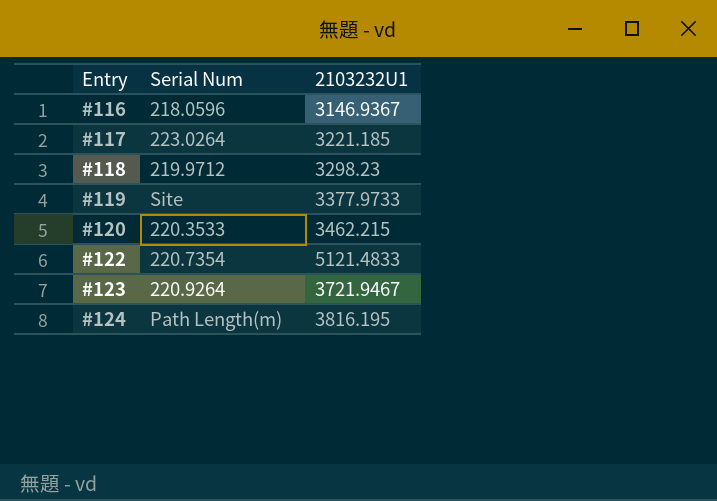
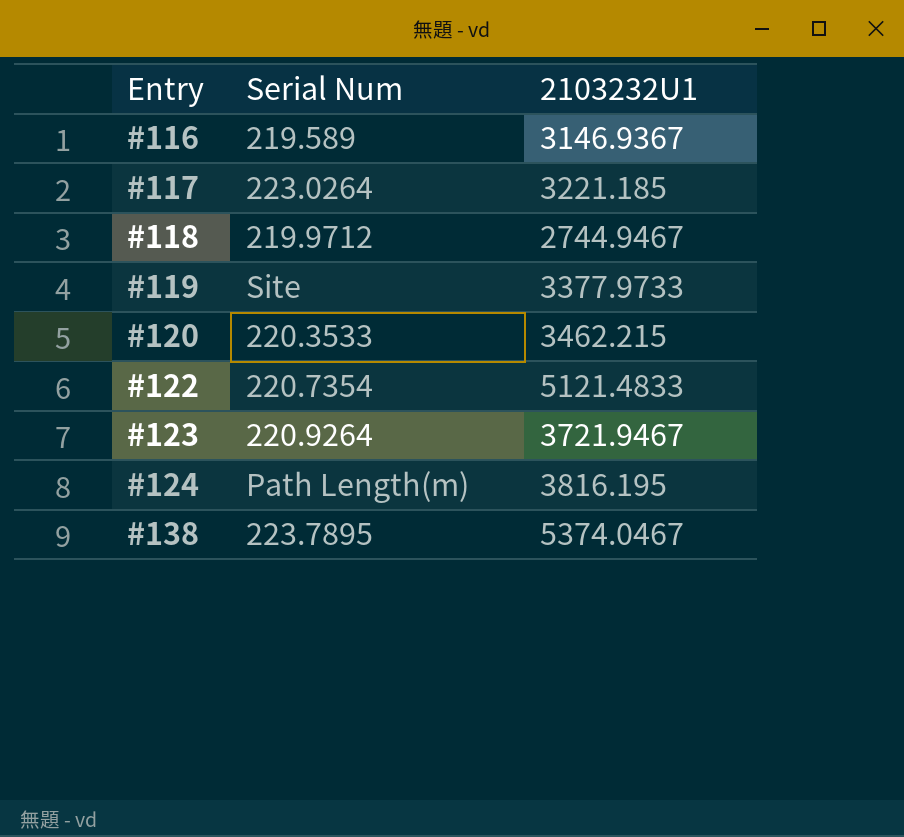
#116 | Serial Num: 218.0596 -> 219.589
#118 | 2103232U1: 3298.23 -> 2744.9467
row #138: none -> 223.7895 | 5374.0467

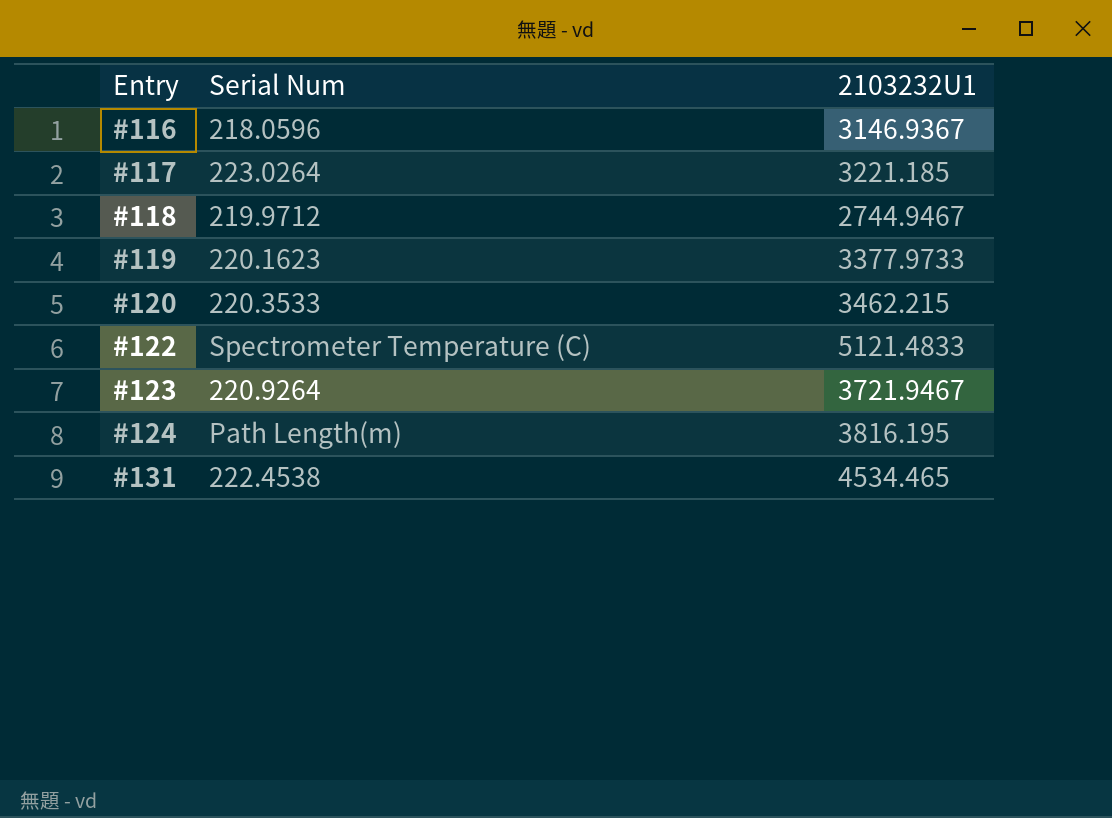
row #138: 223.7895 | 5374.0467 -> none
#116 | Serial Num: 219.589 -> 218.0596
#119 | Serial Num: Site -> 220.1623
#122 | Serial Num: 220.7354 -> Spectrometer Temperature (C)
row #131: none -> 222.4538 | 4534.465

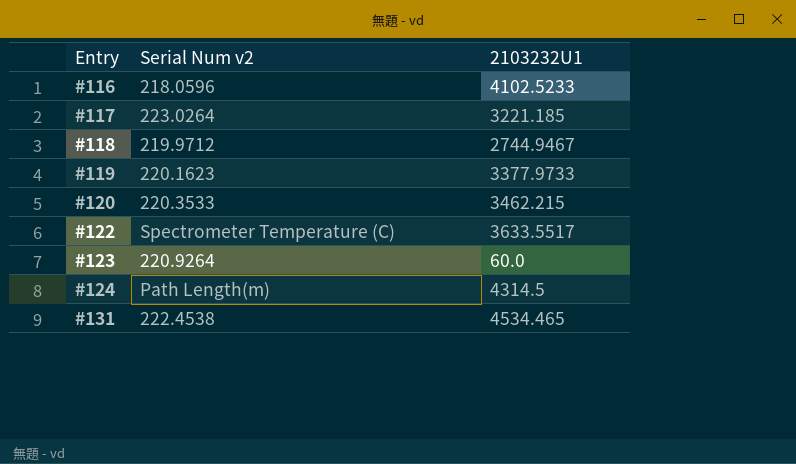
column name: Serial Num -> Serial Num v2
#116 | 2103232U1: 3146.9367 -> 4102.5233
#122 | 2103232U1: 5121.4833 -> 3633.5517
#123 | 2103232U1: 3721.9467 -> 60.0
#124 | 2103232U1: 3816.195 -> 4314.5

